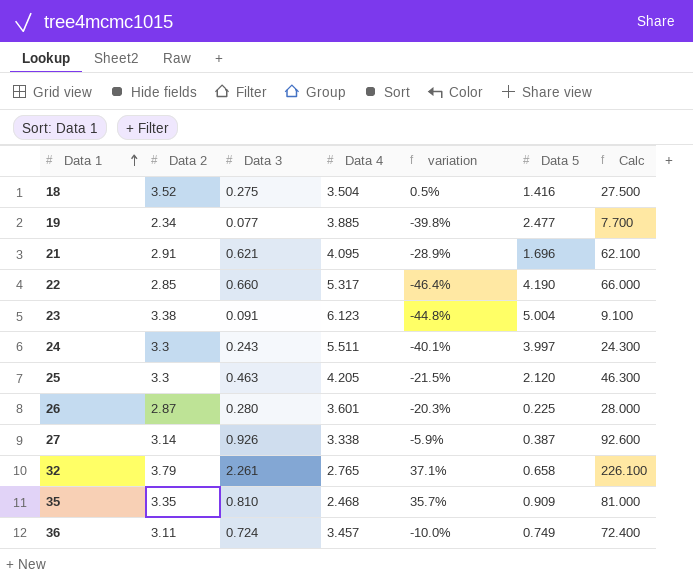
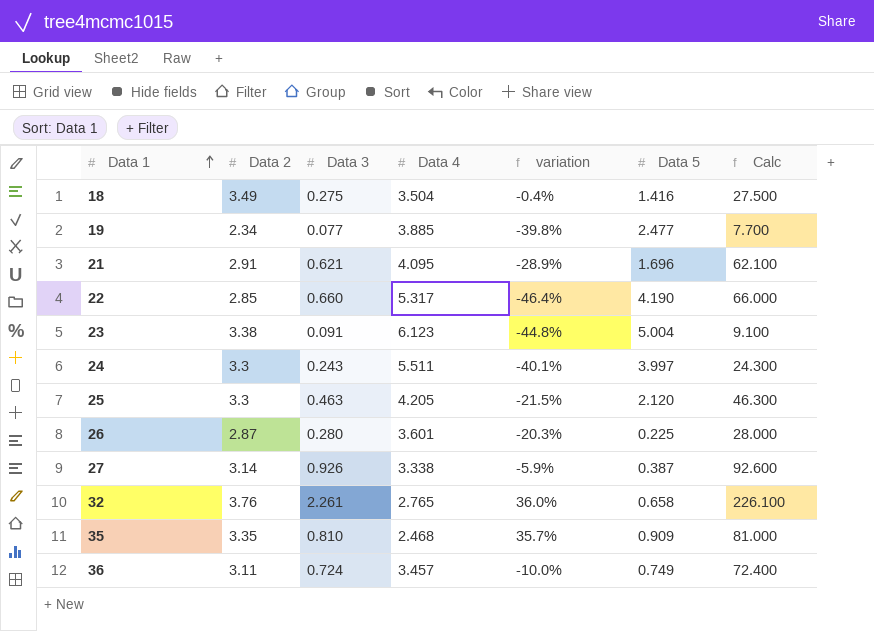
18 | Data 2: 3.52 -> 3.49
18 | variation: 0.5% -> -0.4%
32 | Data 2: 3.79 -> 3.76
32 | variation: 37.1% -> 36.0%

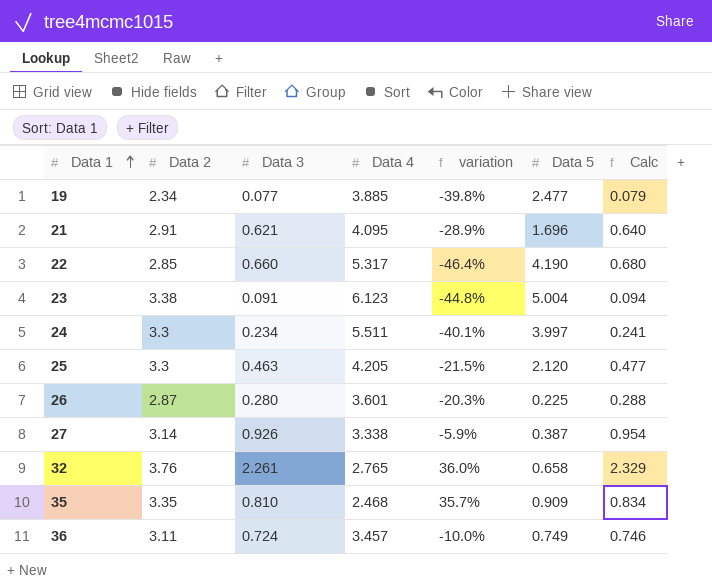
column Calc | formula: [Data 3] * 100 -> [Data 3] * 1.03
row 18: 3.49 | 0.275 | 3.504 | -0.4% | 1.416 | 27.500 -> none
24 | Data 3: 0.243 -> 0.234

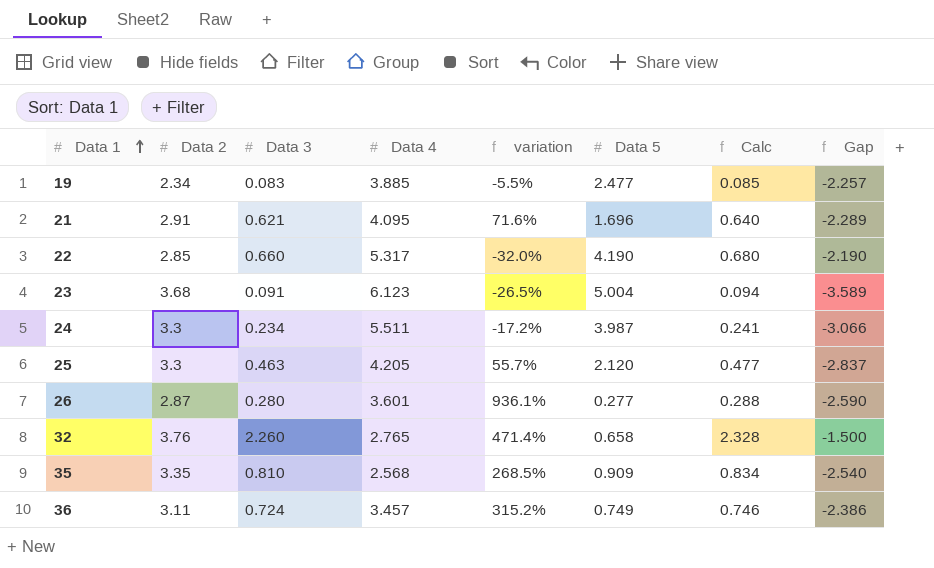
column variation | formula: ([Data 2] - [Data 4]) / [Data 4] -> ([Data 2] - [Data 5]) / [Data 5]
column Gap | formula: none -> [Data 3] - [Data 2]
row 27: 3.14 | 0.926 | 3.338 | -5.9% | 0.387 | 0.954 -> none
19 | Data 3: 0.077 -> 0.083
19 | Calc: 0.079 -> 0.085
23 | Data 2: 3.38 -> 3.68
24 | Data 5: 3.997 -> 3.987
26 | Data 5: 0.225 -> 0.277
32 | Data 3: 2.261 -> 2.260
32 | Calc: 2.329 -> 2.328
35 | Data 4: 2.468 -> 2.568

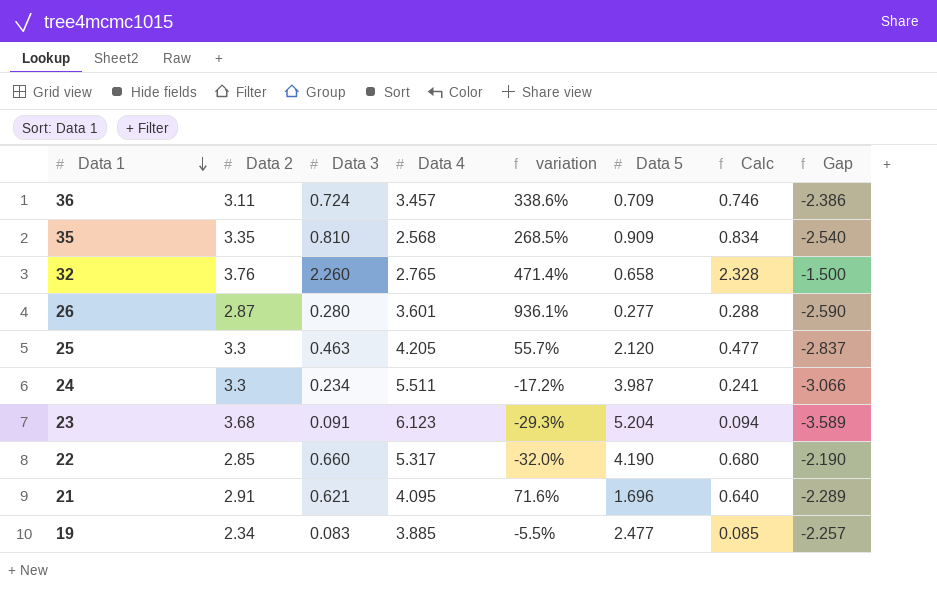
row order: Data 1 ascending -> Data 1 descending
36 | variation: 315.2% -> 338.6%
36 | Data 5: 0.749 -> 0.709
23 | variation: -26.5% -> -29.3%
23 | Data 5: 5.004 -> 5.204

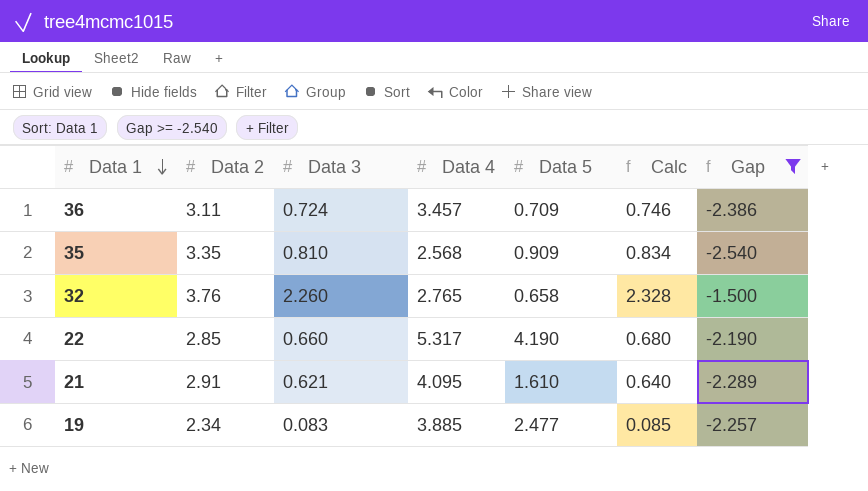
filter: none -> Gap >= -2.540
column variation | formula: ([Data 2] - [Data 5]) / [Data 5] -> none
21 | Data 5: 1.696 -> 1.610

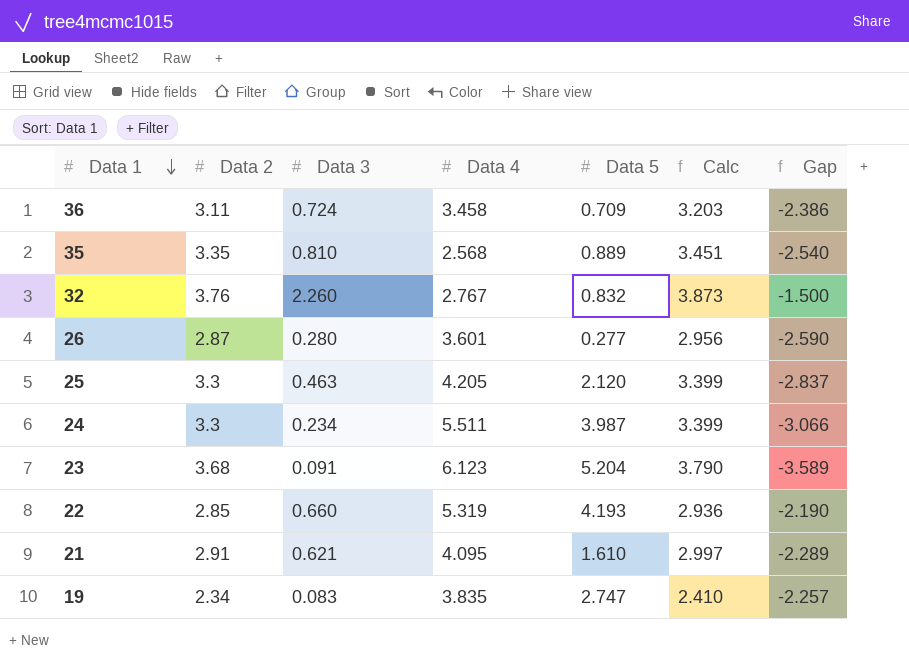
filter: Gap >= -2.540 -> none
column Calc | formula: [Data 3] * 1.03 -> [Data 2] * 1.03
36 | Data 4: 3.457 -> 3.458
35 | Data 5: 0.909 -> 0.889
32 | Data 4: 2.765 -> 2.767
32 | Data 5: 0.658 -> 0.832
22 | Data 4: 5.317 -> 5.319
22 | Data 5: 4.190 -> 4.193
19 | Data 4: 3.885 -> 3.835
19 | Data 5: 2.477 -> 2.747

